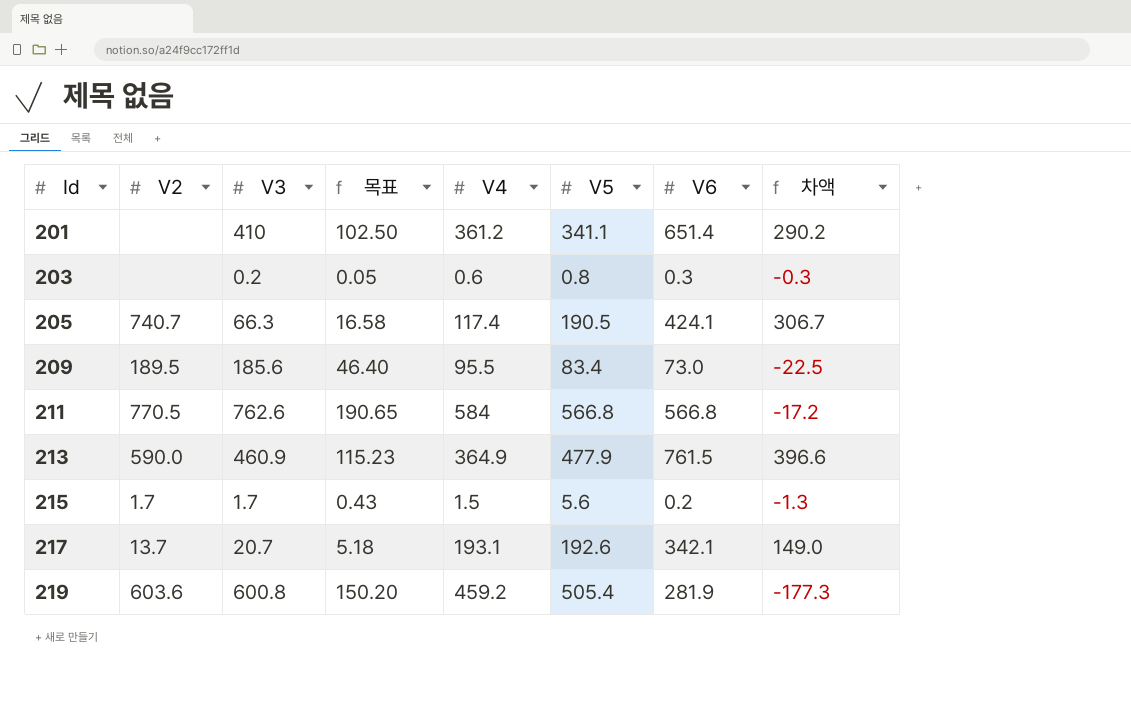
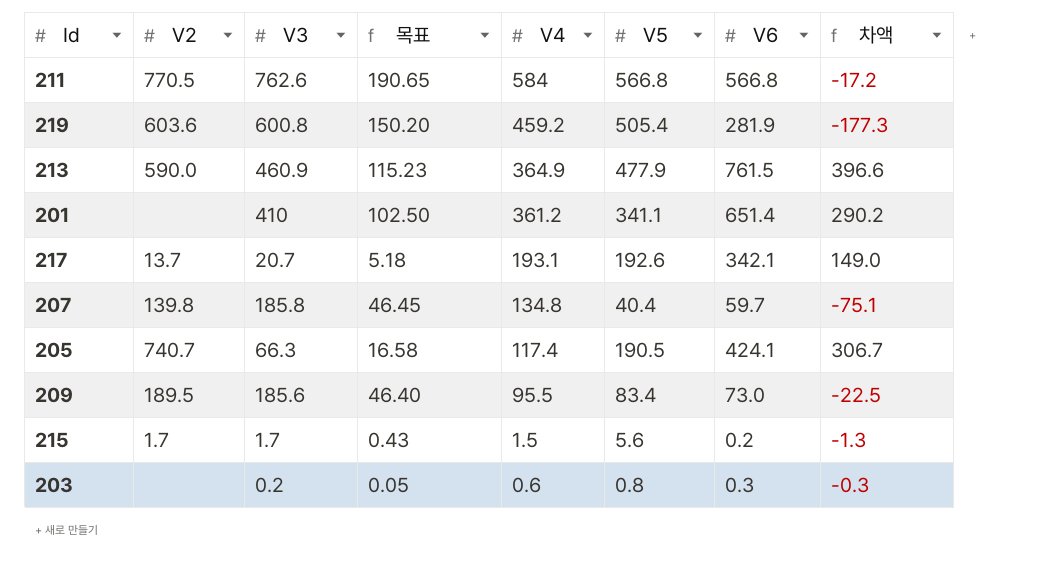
row order: Id ascending -> V4 descending
row 207: none -> 139.8 | 185.8 | 46.45 | 134.8 | 40.4 | 59.7 | -75.1

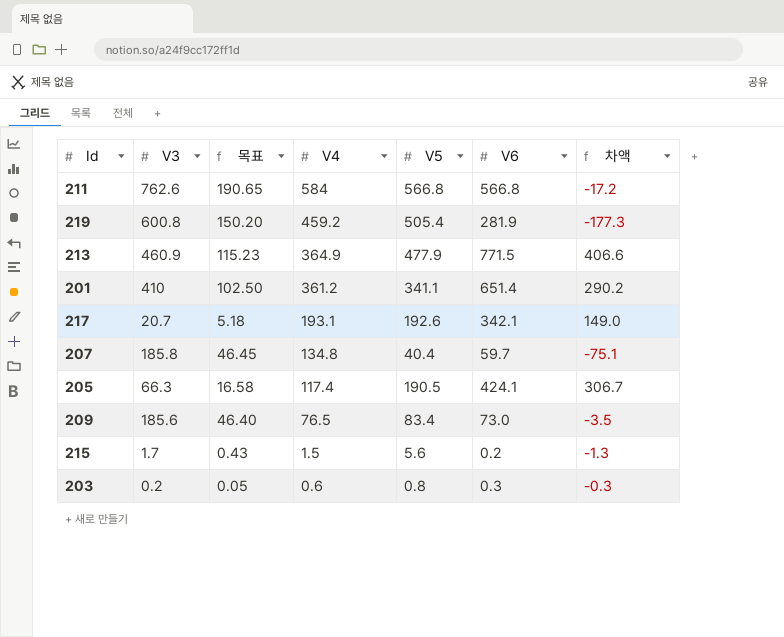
column V2 | position: 2 -> none
213 | V6: 761.5 -> 771.5
213 | 차액: 396.6 -> 406.6
209 | V4: 95.5 -> 76.5
209 | 차액: -22.5 -> -3.5

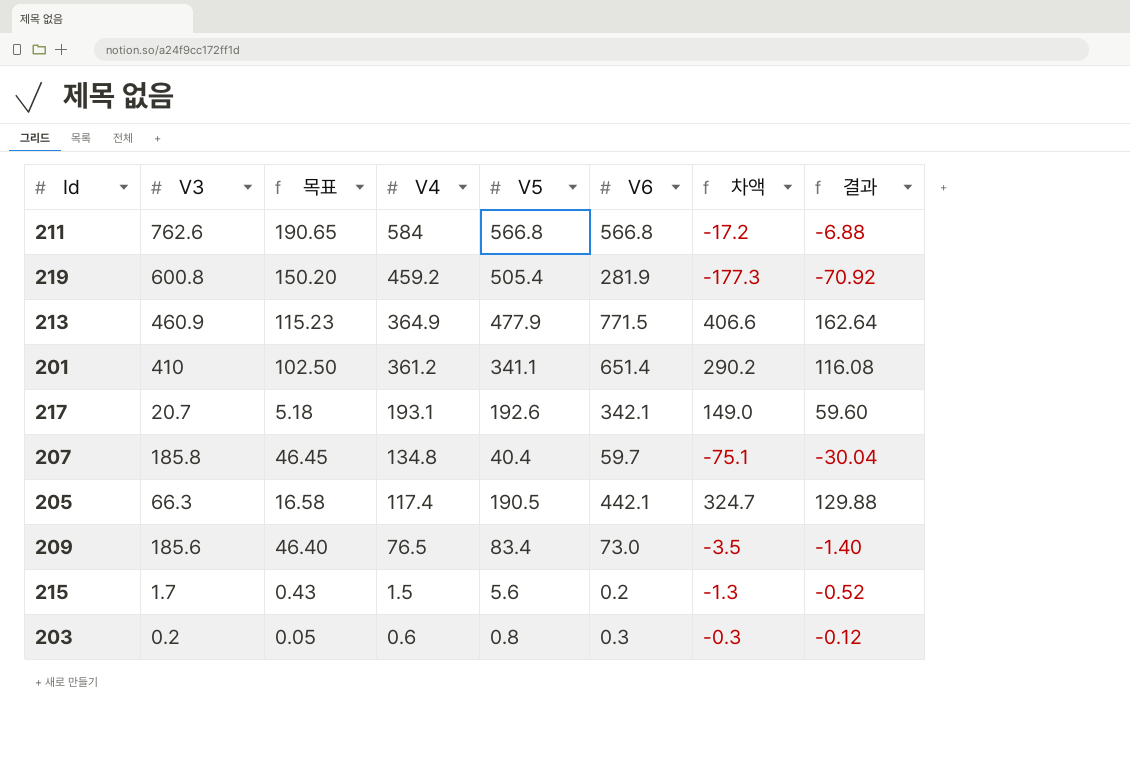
column 결과 | formula: none -> [차액] * 0.4
205 | V6: 424.1 -> 442.1
205 | 차액: 306.7 -> 324.7

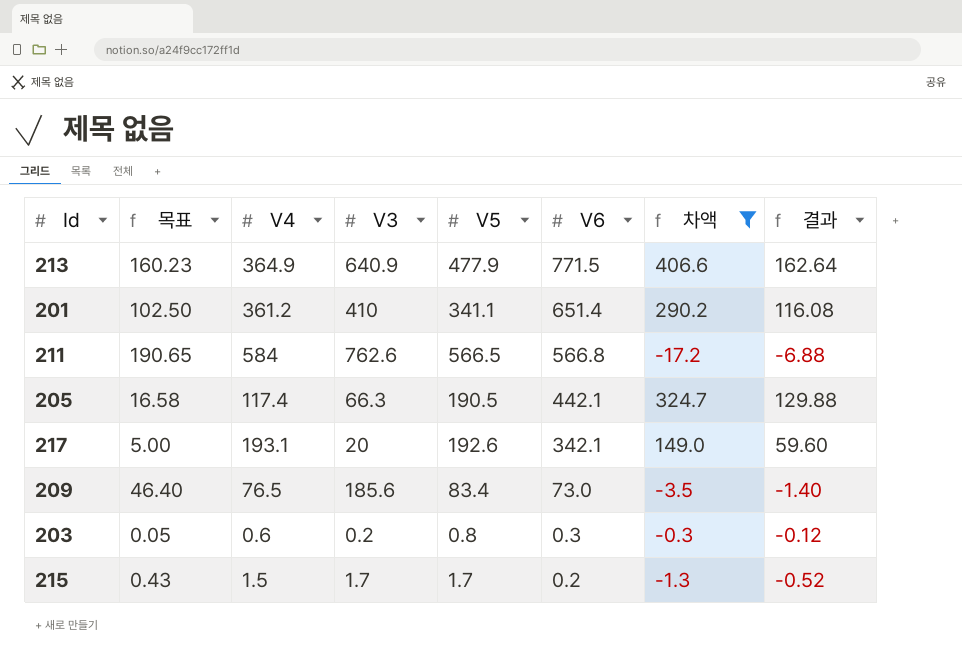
filter: none -> 차액 >= -17.2
row order: V4 descending -> V6 descending
column V3 | position: 2 -> 4
213 | 목표: 115.23 -> 160.23
213 | V3: 460.9 -> 640.9
211 | V5: 566.8 -> 566.5
217 | 목표: 5.18 -> 5.00
217 | V3: 20.7 -> 20
215 | V5: 5.6 -> 1.7

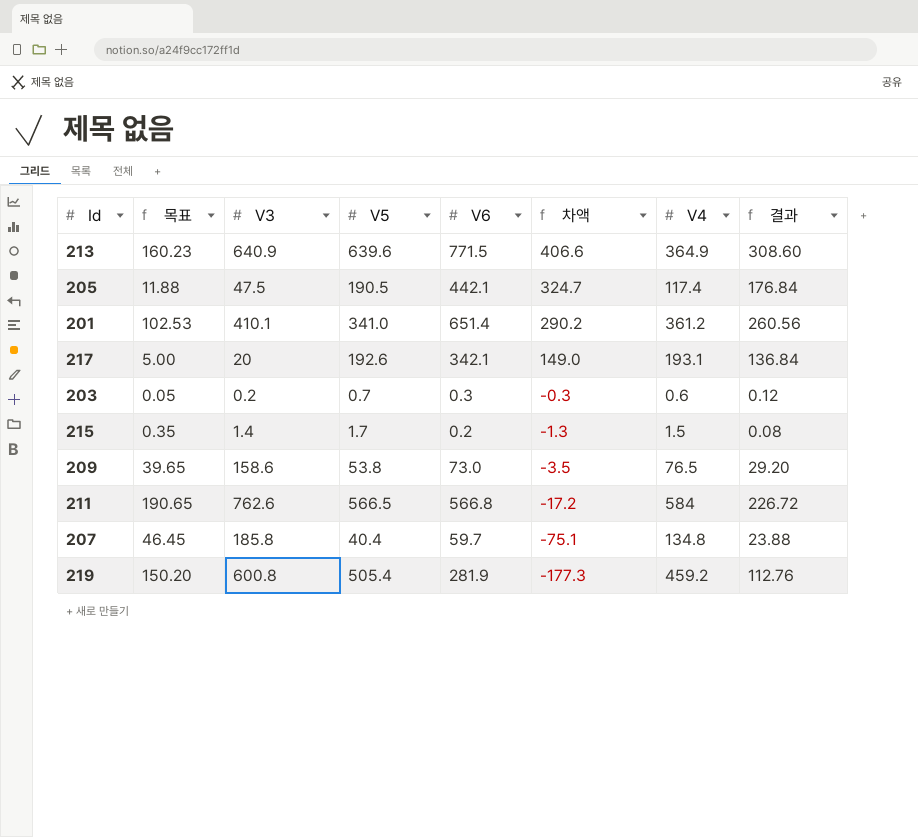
filter: 차액 >= -17.2 -> none
row order: V6 descending -> 차액 descending
column V4 | position: 3 -> 7
column 결과 | formula: [차액] * 0.4 -> [V6] * 0.4
213 | V5: 477.9 -> 639.6
205 | 목표: 16.58 -> 11.88
205 | V3: 66.3 -> 47.5
201 | 목표: 102.50 -> 102.53
201 | V3: 410 -> 410.1
201 | V5: 341.1 -> 341.0
203 | V5: 0.8 -> 0.7
215 | 목표: 0.43 -> 0.35
215 | V3: 1.7 -> 1.4
209 | 목표: 46.40 -> 39.65
209 | V3: 185.6 -> 158.6
209 | V5: 83.4 -> 53.8

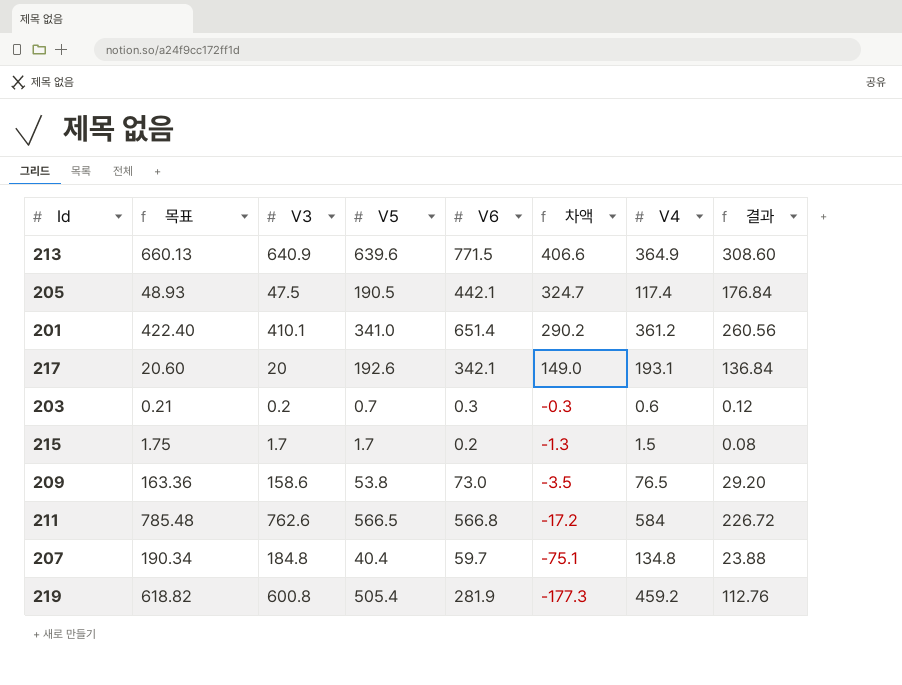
column 목표 | formula: [V3] * 0.25 -> [V3] * 1.03
215 | V3: 1.4 -> 1.7
207 | V3: 185.8 -> 184.8

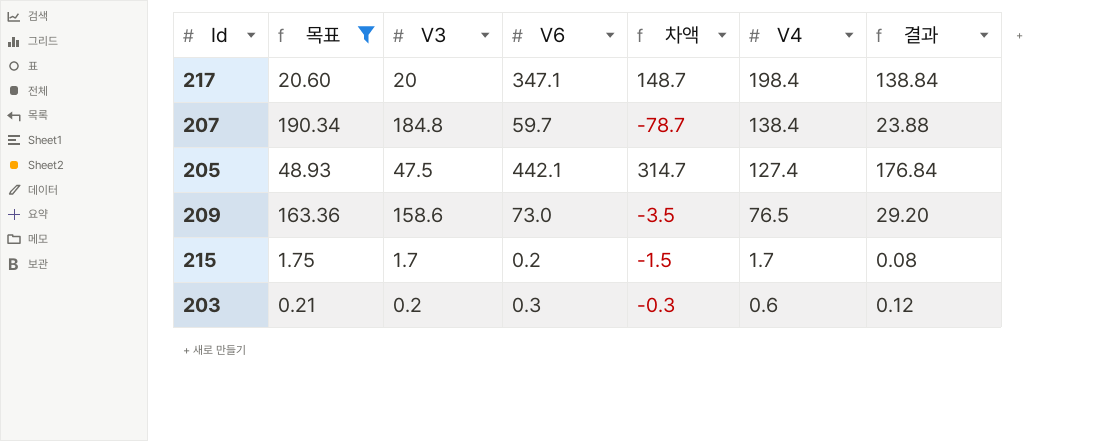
filter: none -> 목표 <= 190.34
row order: 차액 descending -> V4 descending
column V5 | position: 4 -> none
217 | V6: 342.1 -> 347.1
217 | 차액: 149.0 -> 148.7
217 | V4: 193.1 -> 198.4
217 | 결과: 136.84 -> 138.84
207 | 차액: -75.1 -> -78.7
207 | V4: 134.8 -> 138.4
205 | 차액: 324.7 -> 314.7
205 | V4: 117.4 -> 127.4
215 | 차액: -1.3 -> -1.5
215 | V4: 1.5 -> 1.7

